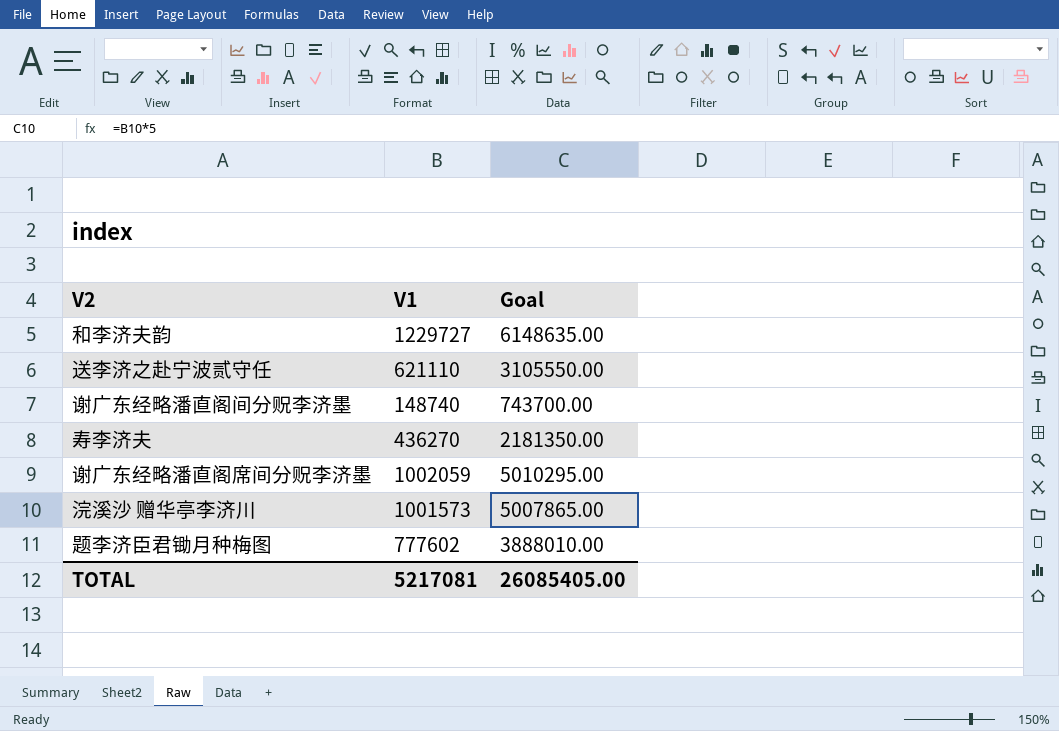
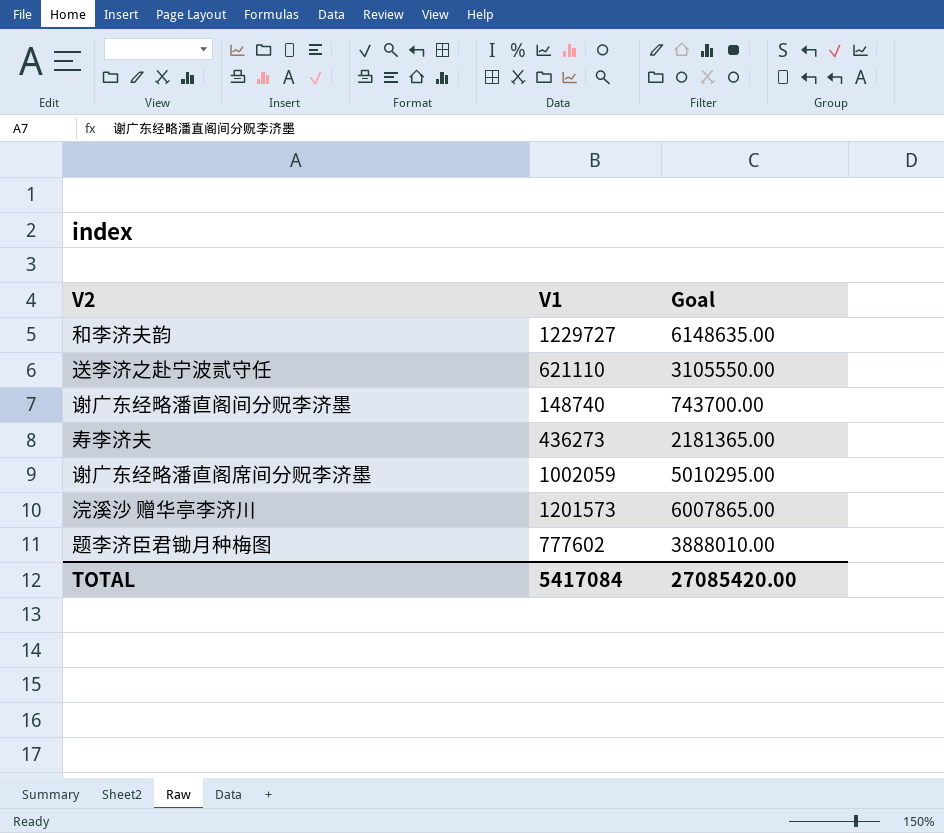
寿李济夫 | V1: 436270 -> 436273
寿李济夫 | Goal: 2181350.00 -> 2181365.00
浣溪沙 赠华亭李济川 | V1: 1001573 -> 1201573
浣溪沙 赠华亭李济川 | Goal: 5007865.00 -> 6007865.00
TOTAL | V1: 5217081 -> 5417084
TOTAL | Goal: 26085405.00 -> 27085420.00

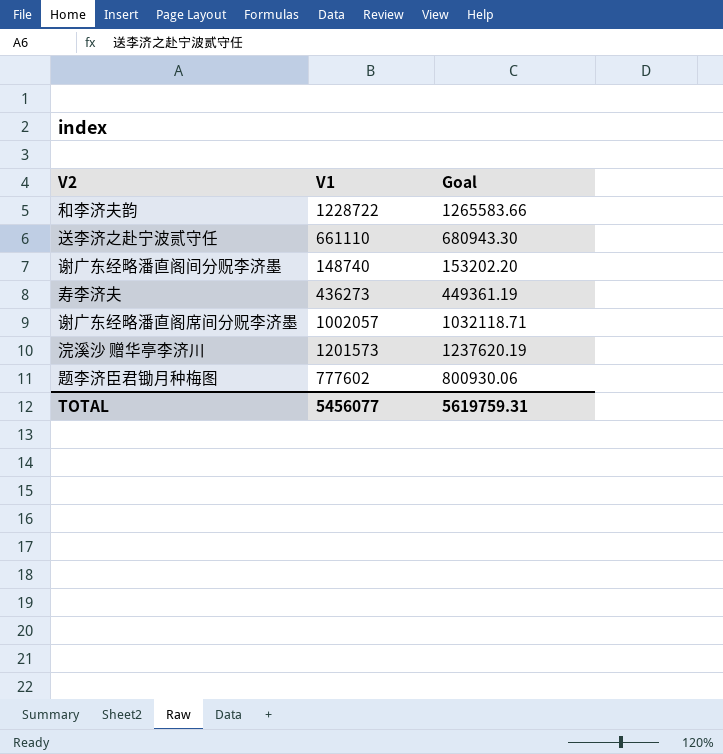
column Goal | formula: [V1] * 5 -> [V1] * 1.03
和李济夫韵 | V1: 1229727 -> 1228722
送李济之赴宁波贰守任 | V1: 621110 -> 661110
谢广东经略潘直阁席间分贶李济墨 | V1: 1002059 -> 1002057
TOTAL | V1: 5417084 -> 5456077
TOTAL | Goal: 27085420.00 -> 5619759.31

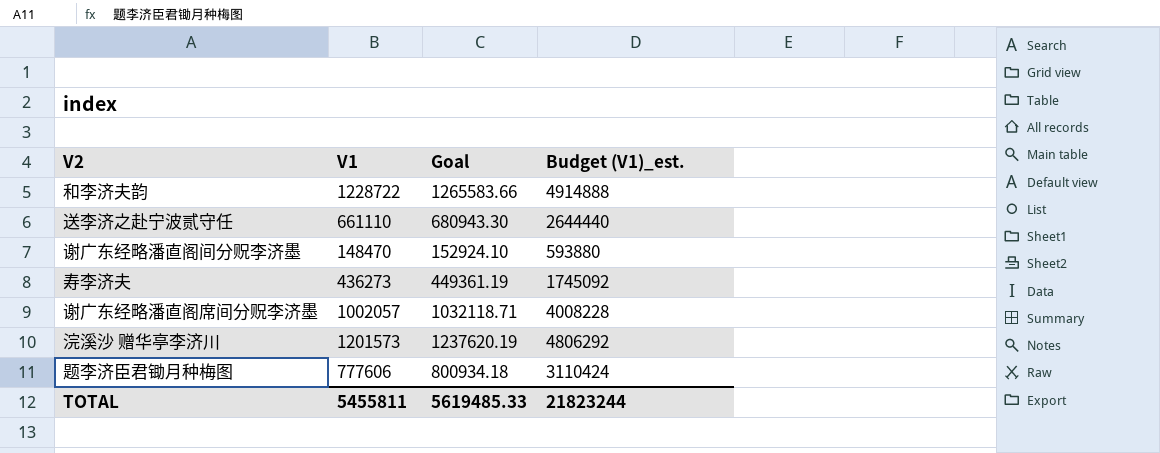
column Budget (V1)_est. | formula: none -> [V1] * 4
谢广东经略潘直阁间分贶李济墨 | V1: 148740 -> 148470
谢广东经略潘直阁间分贶李济墨 | Goal: 153202.20 -> 152924.10
题李济臣君锄月种梅图 | V1: 777602 -> 777606
题李济臣君锄月种梅图 | Goal: 800930.06 -> 800934.18
TOTAL | V1: 5456077 -> 5455811
TOTAL | Goal: 5619759.31 -> 5619485.33

